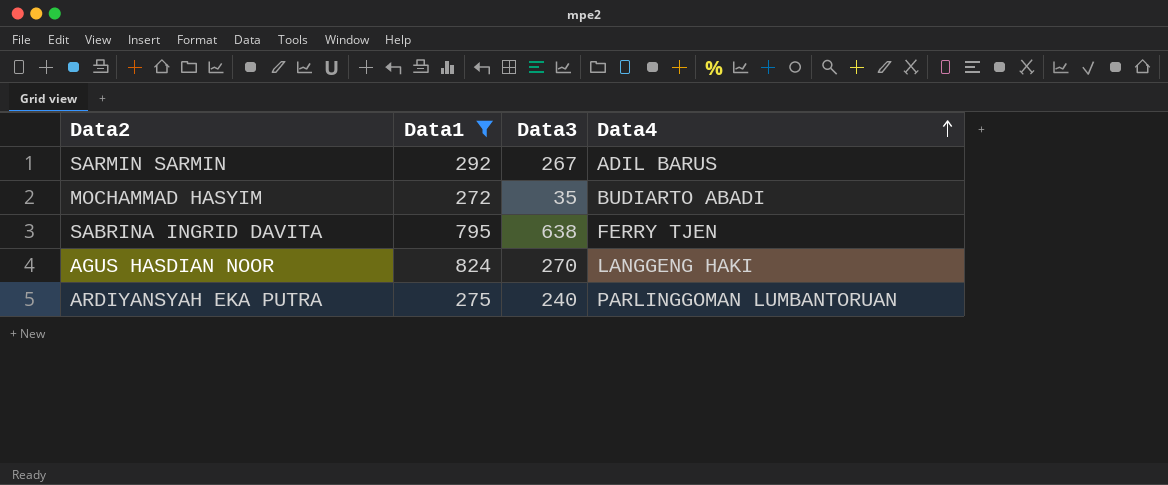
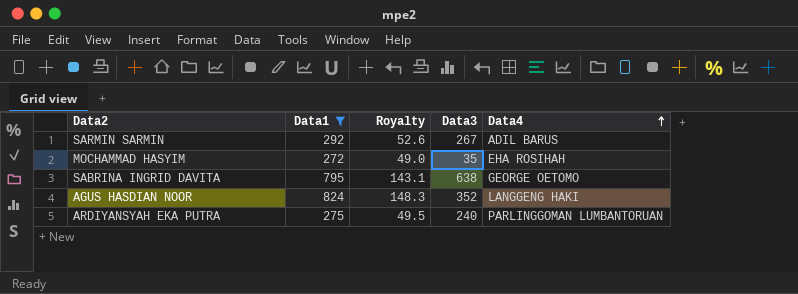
column Royalty | formula: none -> [Data1] * 0.18
MOCHAMMAD HASYIM | Data4: BUDIARTO ABADI -> EHA ROSIHAH
SABRINA INGRID DAVITA | Data4: FERRY TJEN -> GEORGE OETOMO
AGUS HASDIAN NOOR | Data3: 270 -> 352

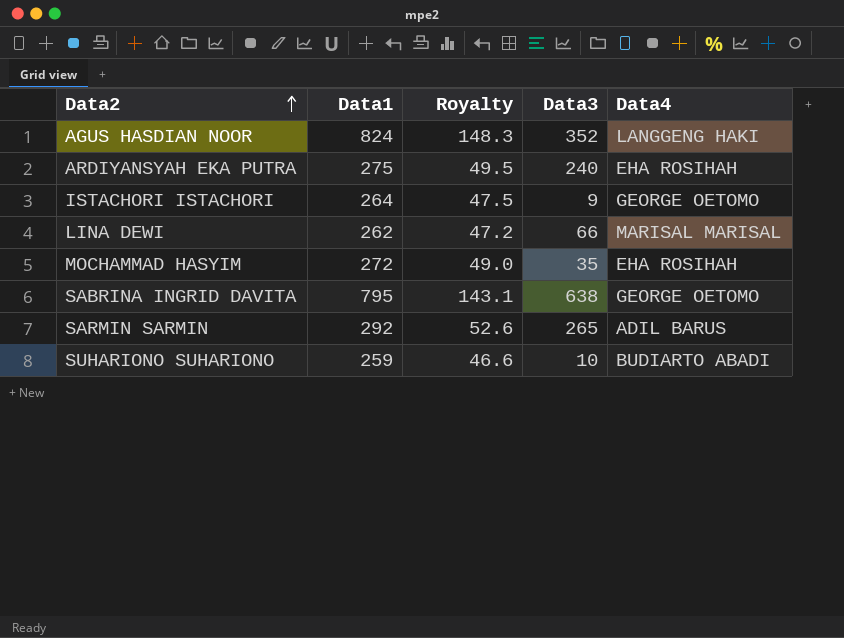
filter: Data1 >= 272 -> none
row order: Data4 ascending -> Data2 ascending
ARDIYANSYAH EKA PUTRA | Data4: PARLINGGOMAN LUMBANTORUAN -> EHA ROSIHAH
SARMIN SARMIN | Data3: 267 -> 265

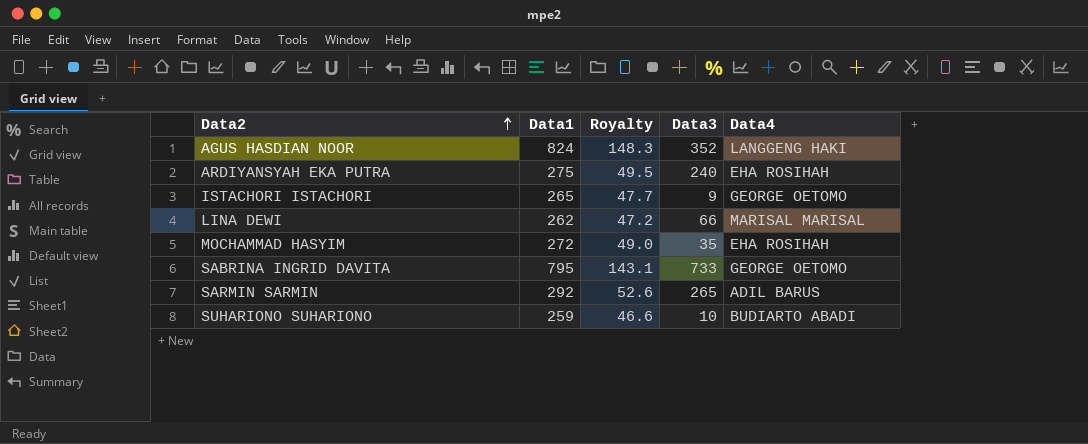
ISTACHORI ISTACHORI | Data1: 264 -> 265
ISTACHORI ISTACHORI | Royalty: 47.5 -> 47.7
SABRINA INGRID DAVITA | Data3: 638 -> 733

